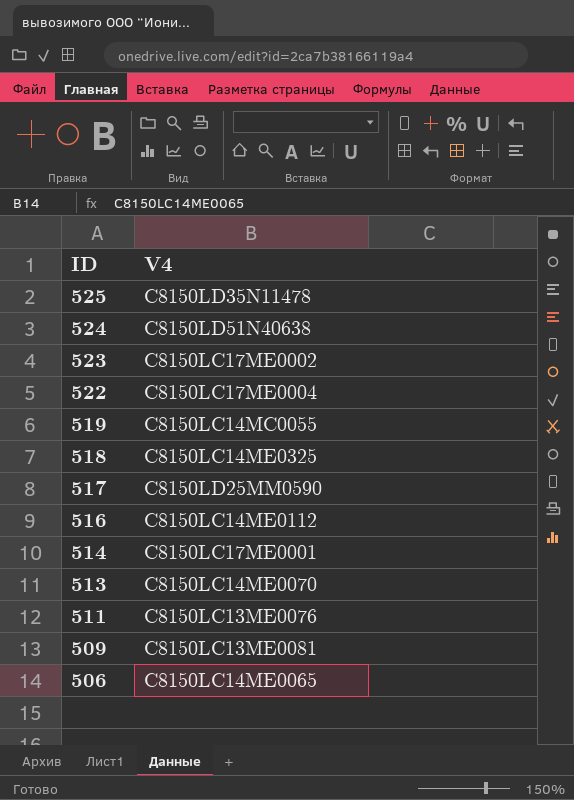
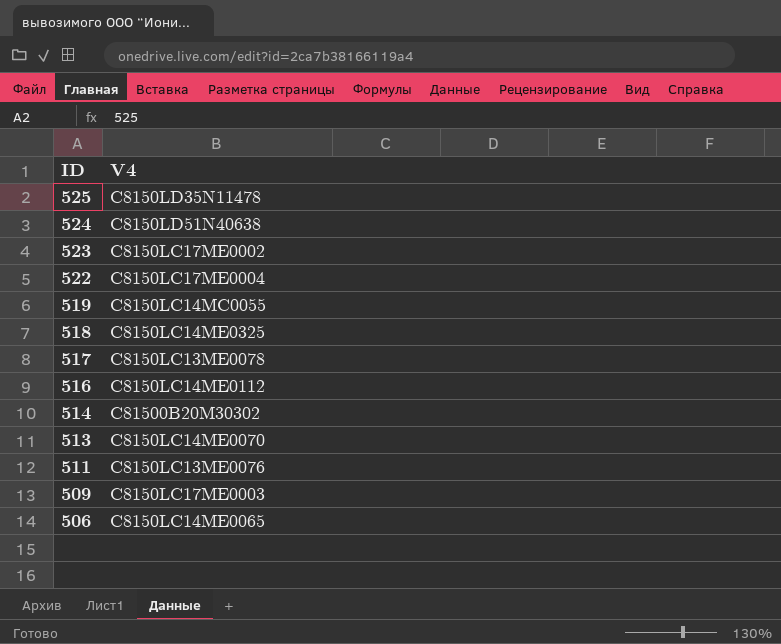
517 | V4: C8150LD25MM0590 -> C8150LC13ME0078
514 | V4: C8150LC17ME0001 -> C81500B20M30302
509 | V4: C8150LC13ME0081 -> C8150LC17ME0003

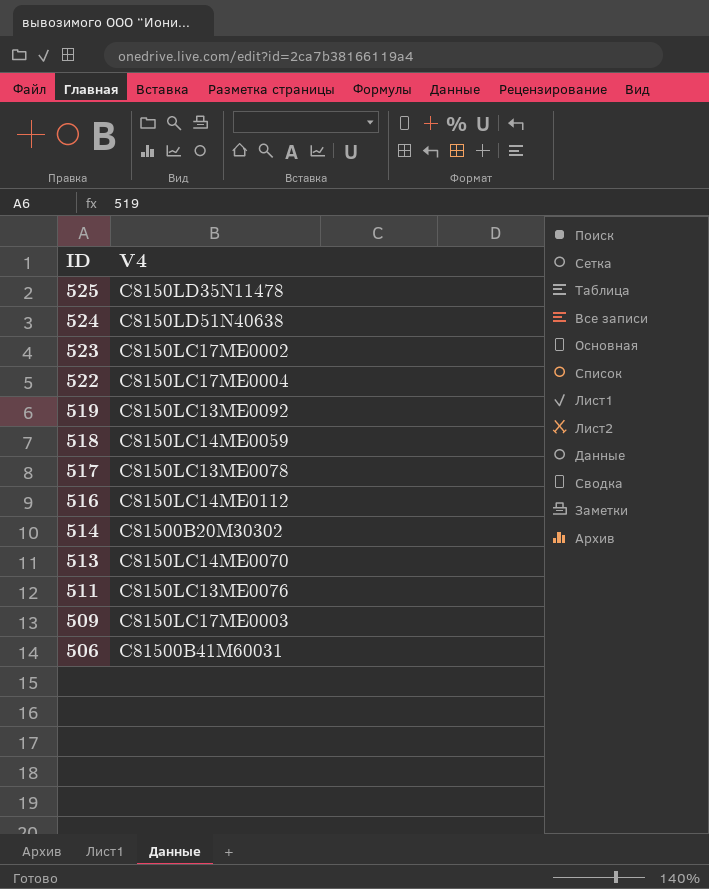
519 | V4: C8150LC14MC0055 -> C8150LC13ME0092
518 | V4: C8150LC14ME0325 -> C8150LC14ME0059
506 | V4: C8150LC14ME0065 -> C81500B41M60031

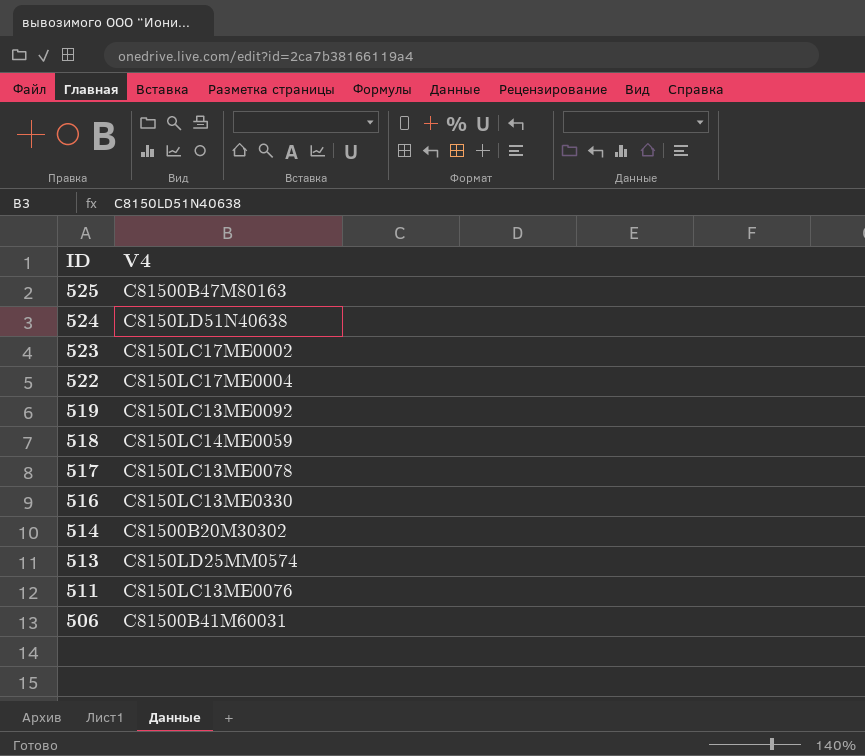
row 509: C8150LC17ME0003 -> none
525 | V4: C8150LD35N11478 -> C81500B47M80163
516 | V4: C8150LC14ME0112 -> C8150LC13ME0330
513 | V4: C8150LC14ME0070 -> C8150LD25MM0574

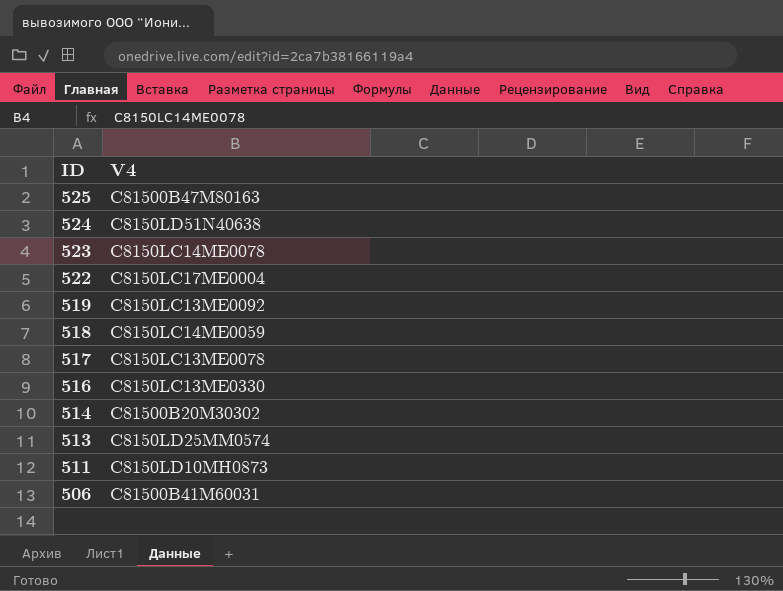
523 | V4: C8150LC17ME0002 -> C8150LC14ME0078
511 | V4: C8150LC13ME0076 -> C8150LD10MH0873

